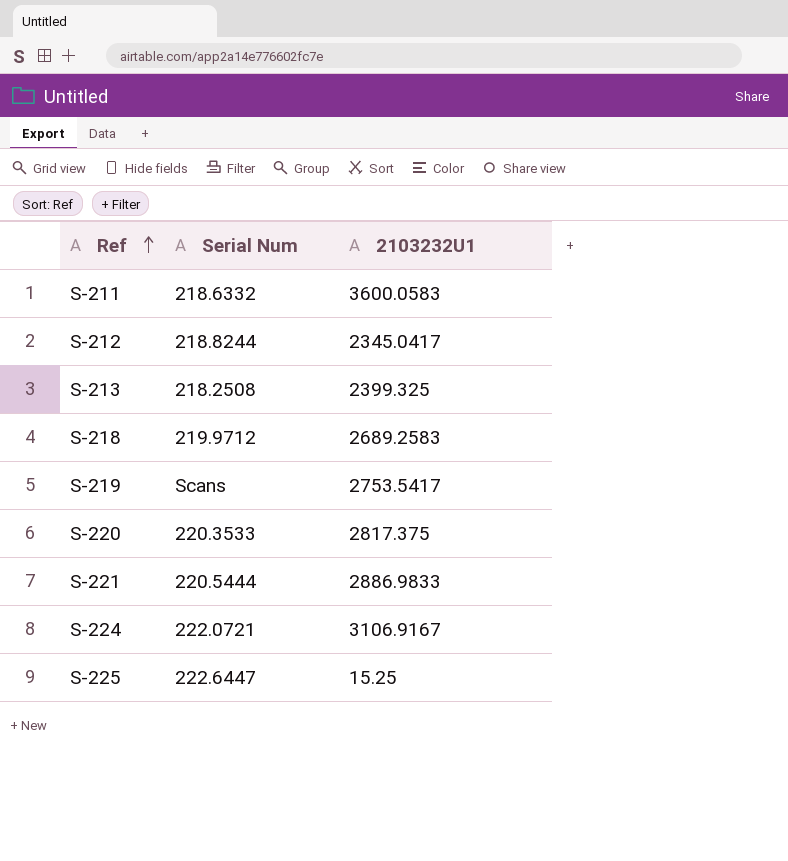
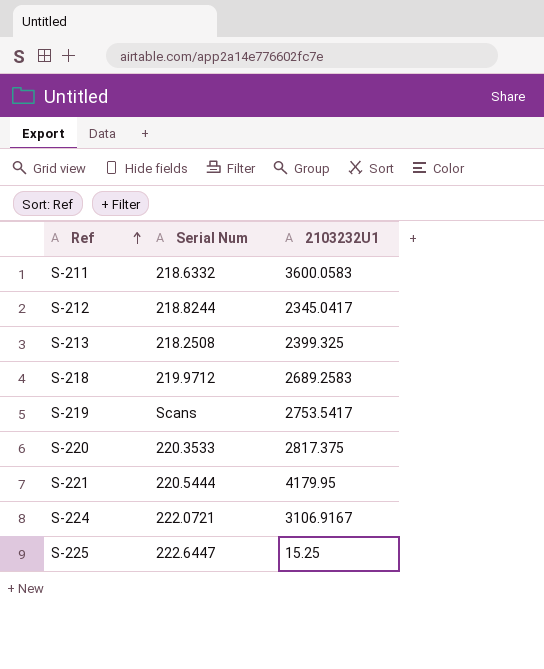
S-221 | 2103232U1: 2886.9833 -> 4179.95

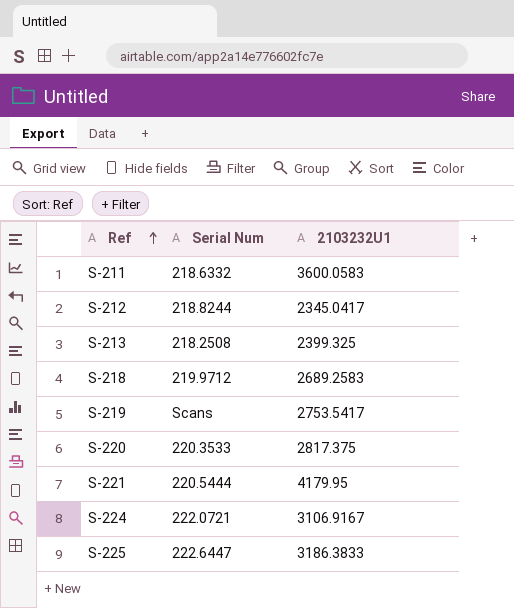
S-225 | 2103232U1: 15.25 -> 3186.3833

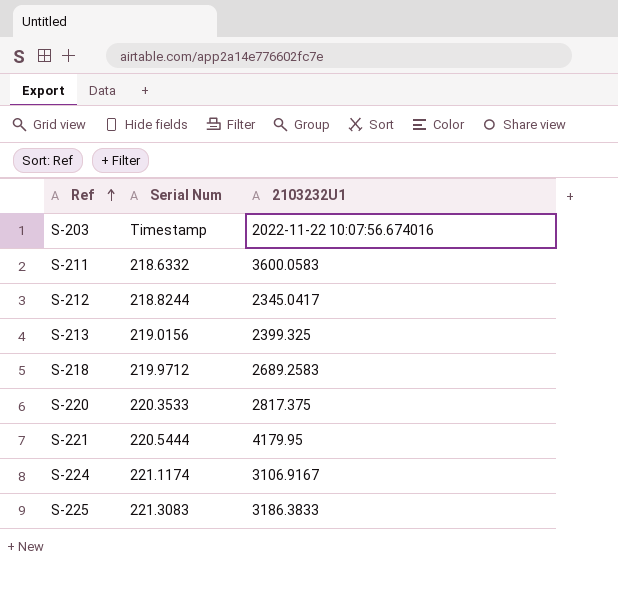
row S-219: Scans | 2753.5417 -> none
row S-203: none -> Timestamp | 2022-11-22 10:07:56.674016
S-213 | Serial Num: 218.2508 -> 219.0156
S-224 | Serial Num: 222.0721 -> 221.1174
S-225 | Serial Num: 222.6447 -> 221.3083

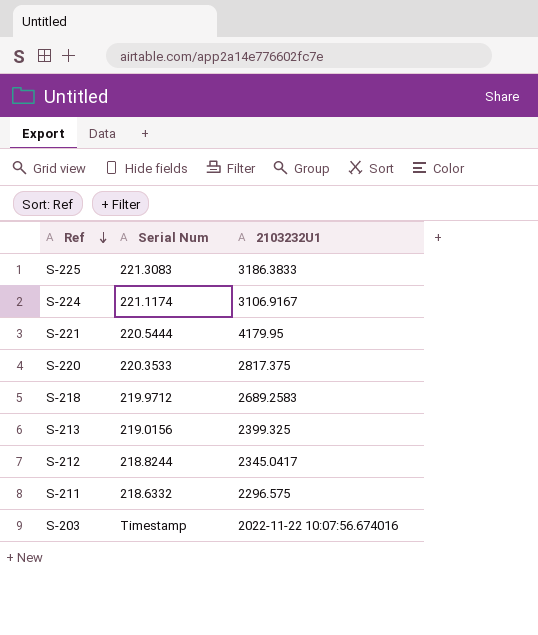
row order: Ref ascending -> Ref descending
S-211 | 2103232U1: 3600.0583 -> 2296.575

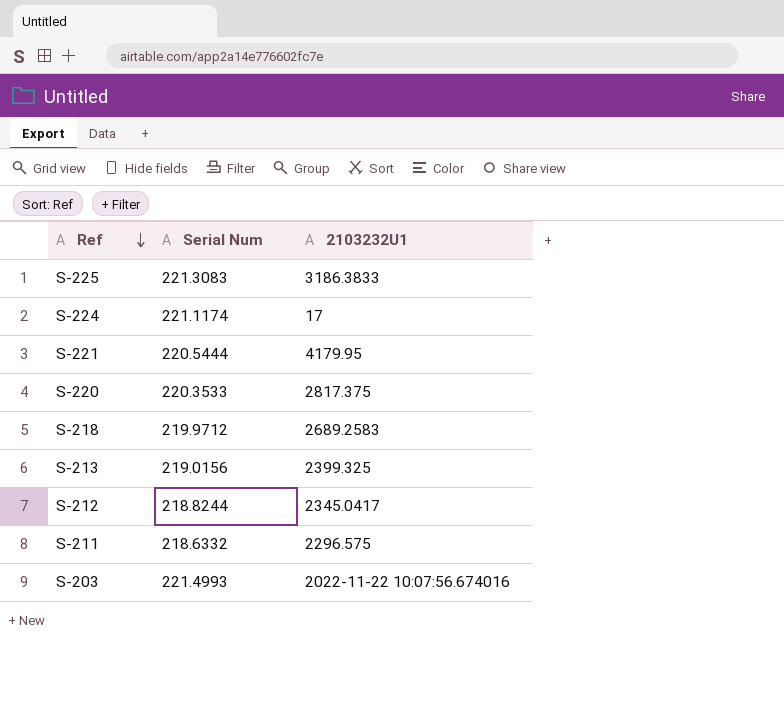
S-224 | 2103232U1: 3106.9167 -> 17
S-203 | Serial Num: Timestamp -> 221.4993

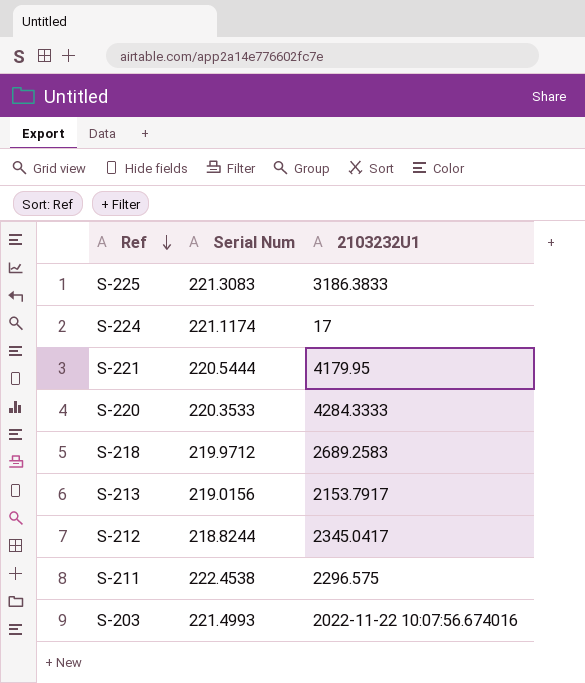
S-220 | 2103232U1: 2817.375 -> 4284.3333
S-213 | 2103232U1: 2399.325 -> 2153.7917
S-211 | Serial Num: 218.6332 -> 222.4538

